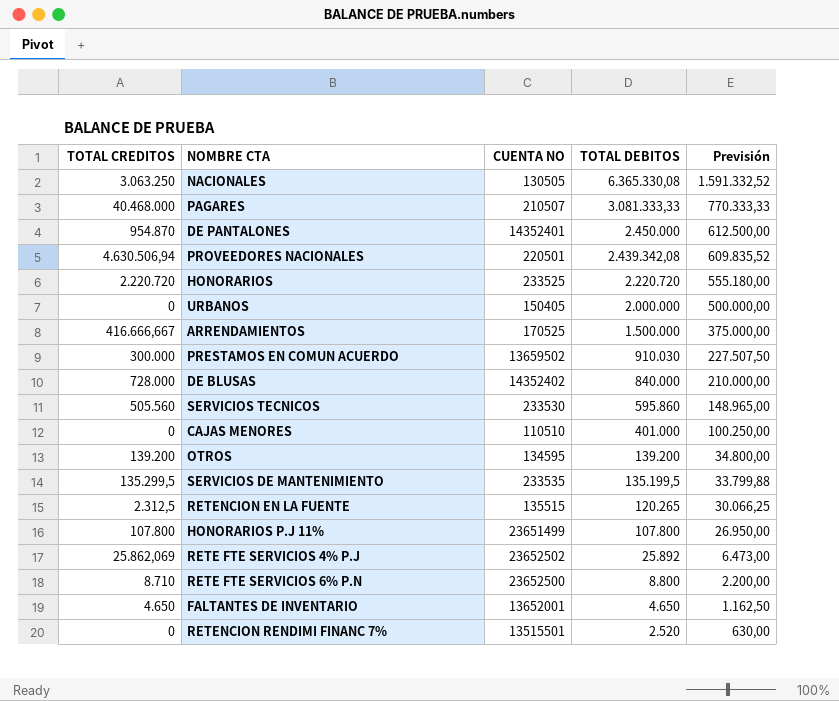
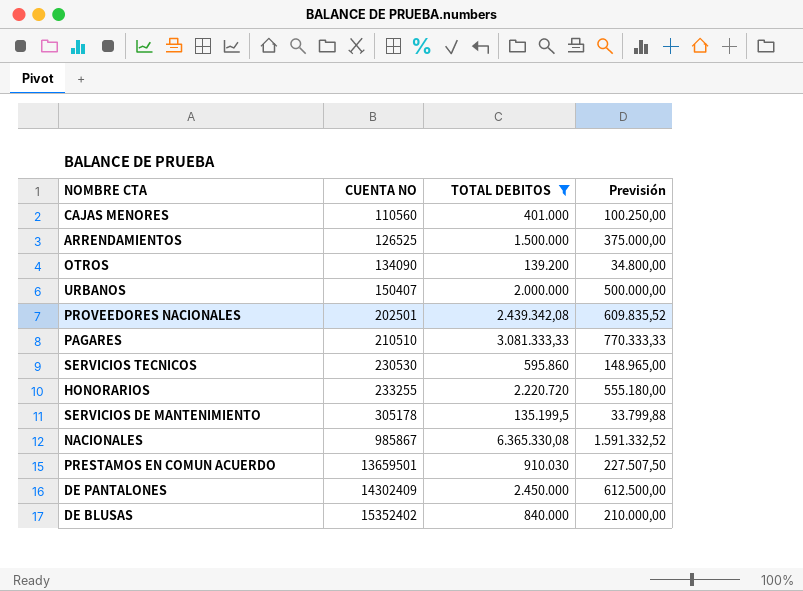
filter: none -> TOTAL DEBITOS >= 135.199,5
row order: TOTAL DEBITOS descending -> CUENTA NO ascending
column TOTAL CREDITOS | position: 1 -> none
CAJAS MENORES | CUENTA NO: 110510 -> 110560
ARRENDAMIENTOS | CUENTA NO: 170525 -> 126525
OTROS | CUENTA NO: 134595 -> 134090
URBANOS | CUENTA NO: 150405 -> 150407
PROVEEDORES NACIONALES | CUENTA NO: 220501 -> 202501
PAGARES | CUENTA NO: 210507 -> 210510
SERVICIOS TECNICOS | CUENTA NO: 233530 -> 230530
HONORARIOS | CUENTA NO: 233525 -> 233255
SERVICIOS DE MANTENIMIENTO | CUENTA NO: 233535 -> 305178
NACIONALES | CUENTA NO: 130505 -> 985867
PRESTAMOS EN COMUN ACUERDO | CUENTA NO: 13659502 -> 13659501
DE PANTALONES | CUENTA NO: 14352401 -> 14302409
DE BLUSAS | CUENTA NO: 14352402 -> 15352402

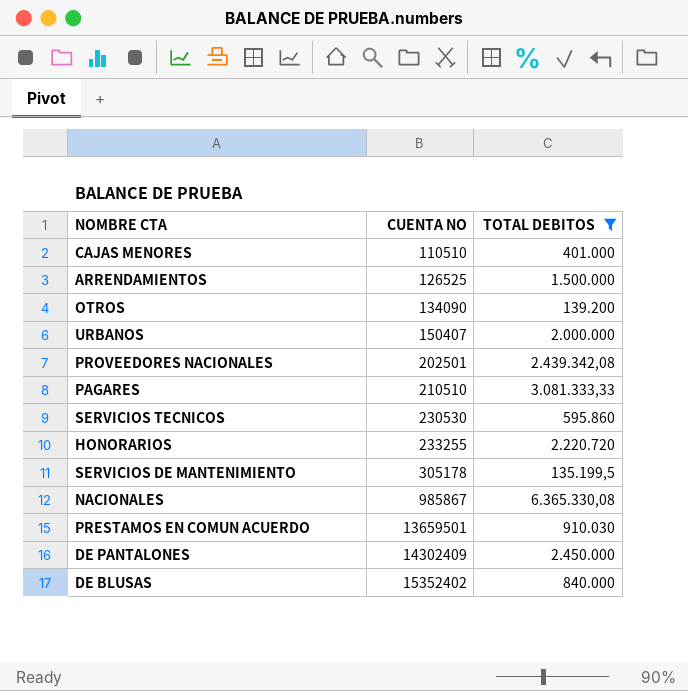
column Previsión | formula: [TOTAL DEBITOS] * 0,25 -> none
CAJAS MENORES | CUENTA NO: 110560 -> 110510

